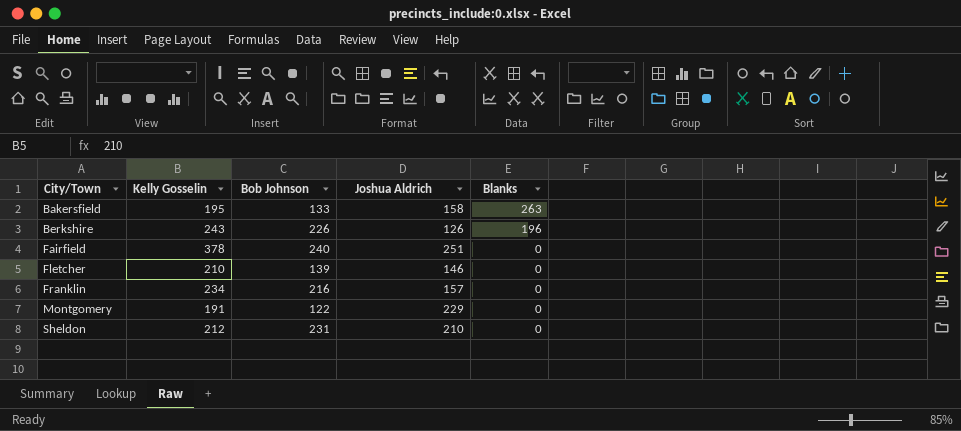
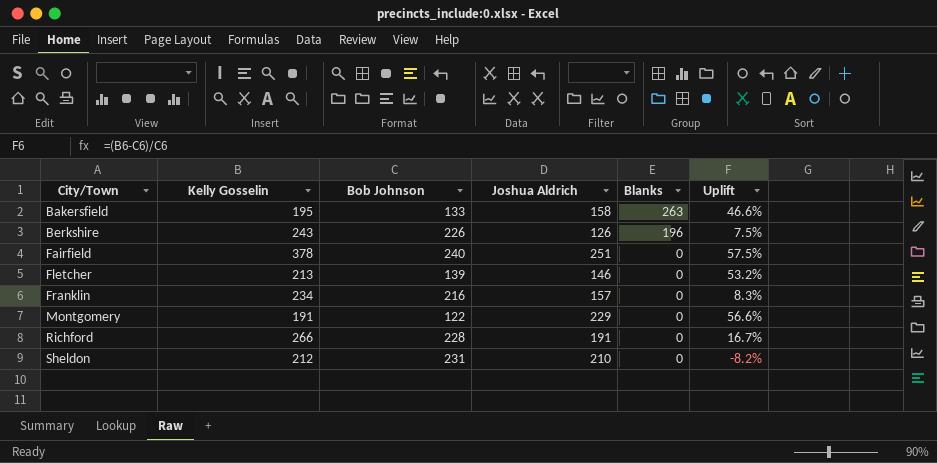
column Uplift | formula: none -> ([Kelly Gosselin] - [Bob Johnson]) / [Bob Johnson]
Fletcher | Kelly Gosselin: 210 -> 213
row Richford: none -> 266 | 228 | 191 | 0 | 16.7%

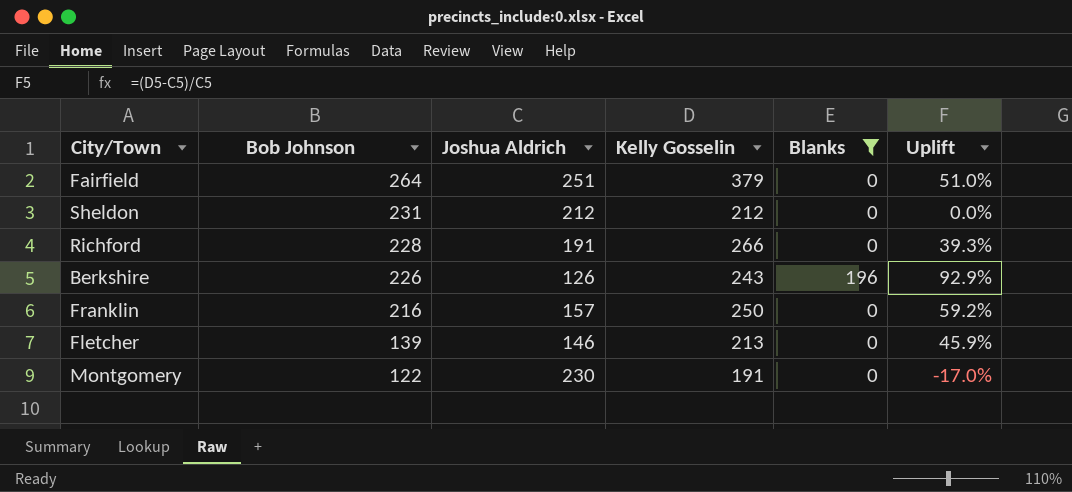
filter: none -> Blanks != 263
row order: City/Town ascending -> Bob Johnson descending
column Kelly Gosselin | position: 2 -> 4
column Uplift | formula: ([Kelly Gosselin] - [Bob Johnson]) / [Bob Johnson] -> ([Kelly Gosselin] - [Joshua Aldrich]) / [Joshua Aldrich]
Fairfield | Bob Johnson: 240 -> 264
Fairfield | Kelly Gosselin: 378 -> 379
Sheldon | Joshua Aldrich: 210 -> 212
Franklin | Kelly Gosselin: 234 -> 250
Montgomery | Joshua Aldrich: 229 -> 230

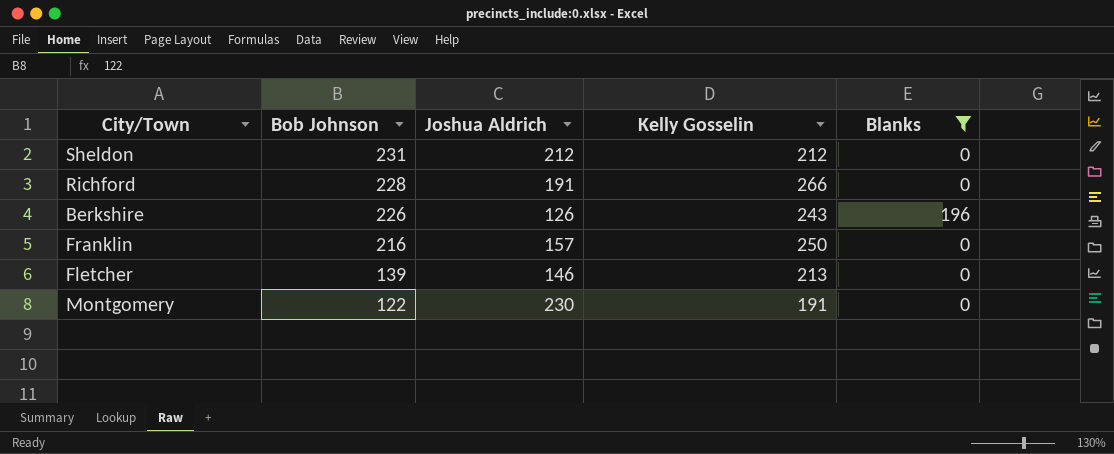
column Uplift | formula: ([Kelly Gosselin] - [Joshua Aldrich]) / [Joshua Aldrich] -> none
row Fairfield: 264 | 251 | 379 | 0 | 51.0% -> none

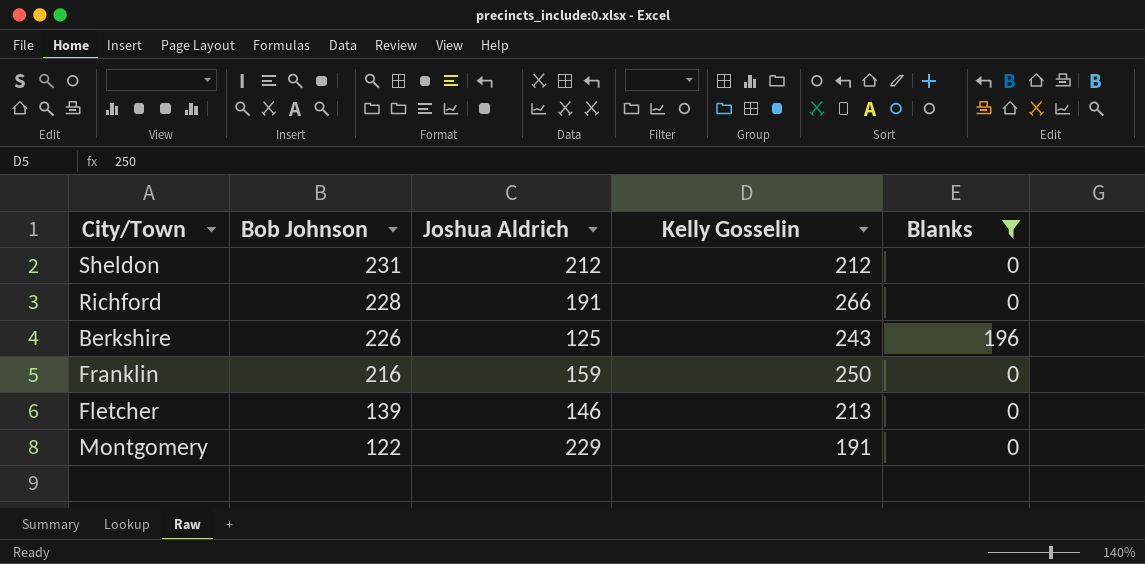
Berkshire | Joshua Aldrich: 126 -> 125
Franklin | Joshua Aldrich: 157 -> 159
Montgomery | Joshua Aldrich: 230 -> 229

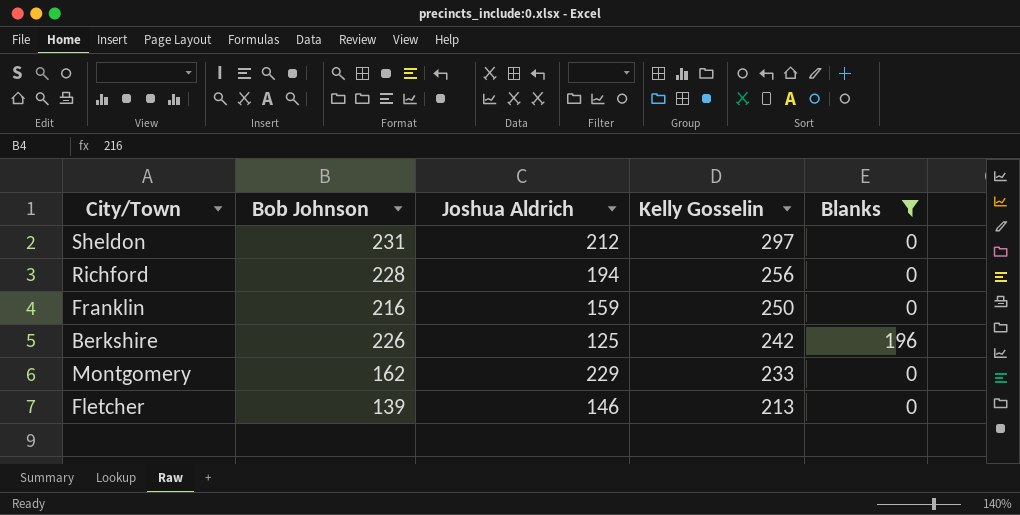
row order: Bob Johnson descending -> Kelly Gosselin descending
Sheldon | Kelly Gosselin: 212 -> 297
Richford | Joshua Aldrich: 191 -> 194
Richford | Kelly Gosselin: 266 -> 256
Berkshire | Kelly Gosselin: 243 -> 242
Montgomery | Bob Johnson: 122 -> 162
Montgomery | Kelly Gosselin: 191 -> 233

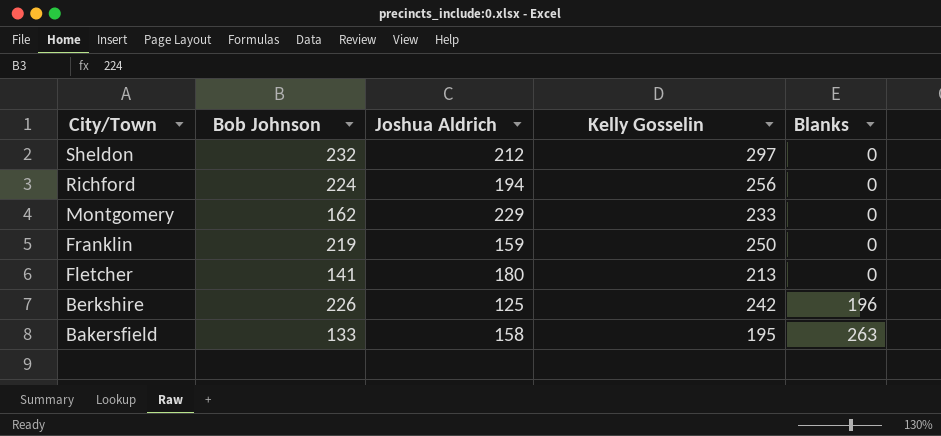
filter: Blanks != 263 -> none
row order: Kelly Gosselin descending -> City/Town descending
Sheldon | Bob Johnson: 231 -> 232
Richford | Bob Johnson: 228 -> 224
Franklin | Bob Johnson: 216 -> 219
Fletcher | Bob Johnson: 139 -> 141
Fletcher | Joshua Aldrich: 146 -> 180

